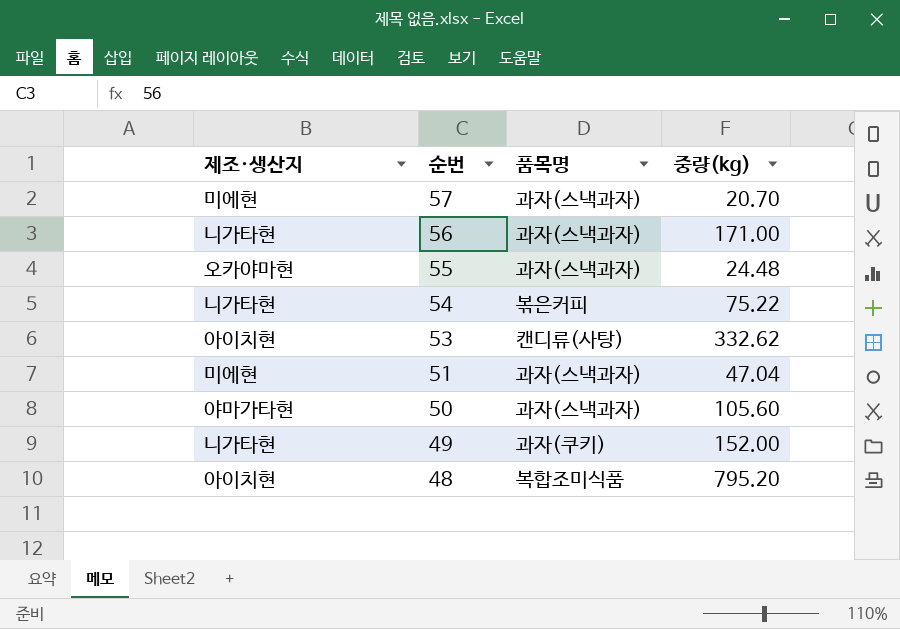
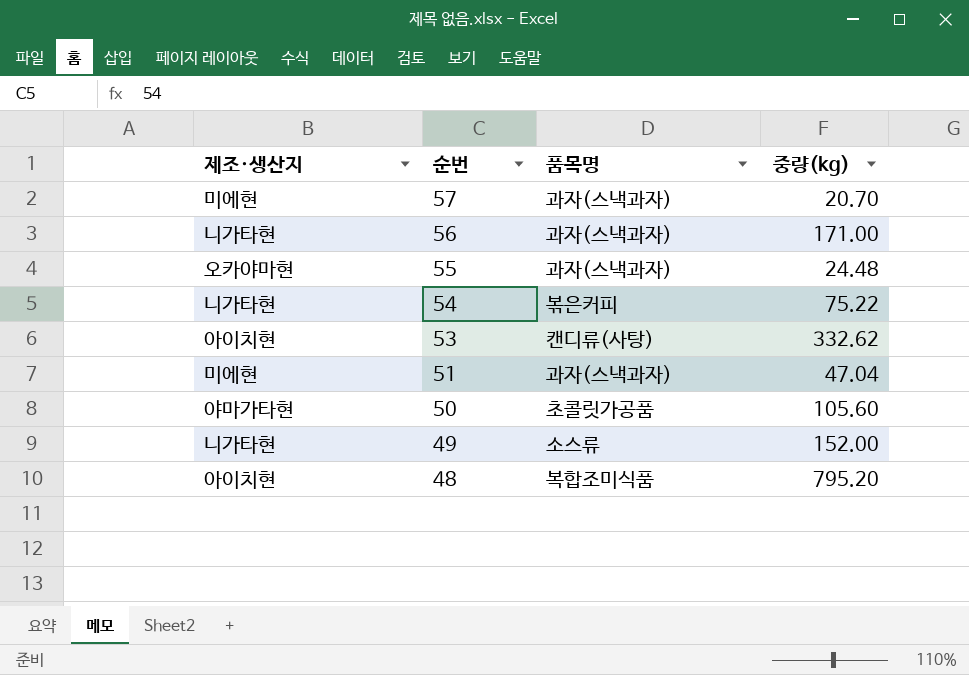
50 | 품목명: 과자(스낵과자) -> 초콜릿가공품
49 | 품목명: 과자(쿠키) -> 소스류

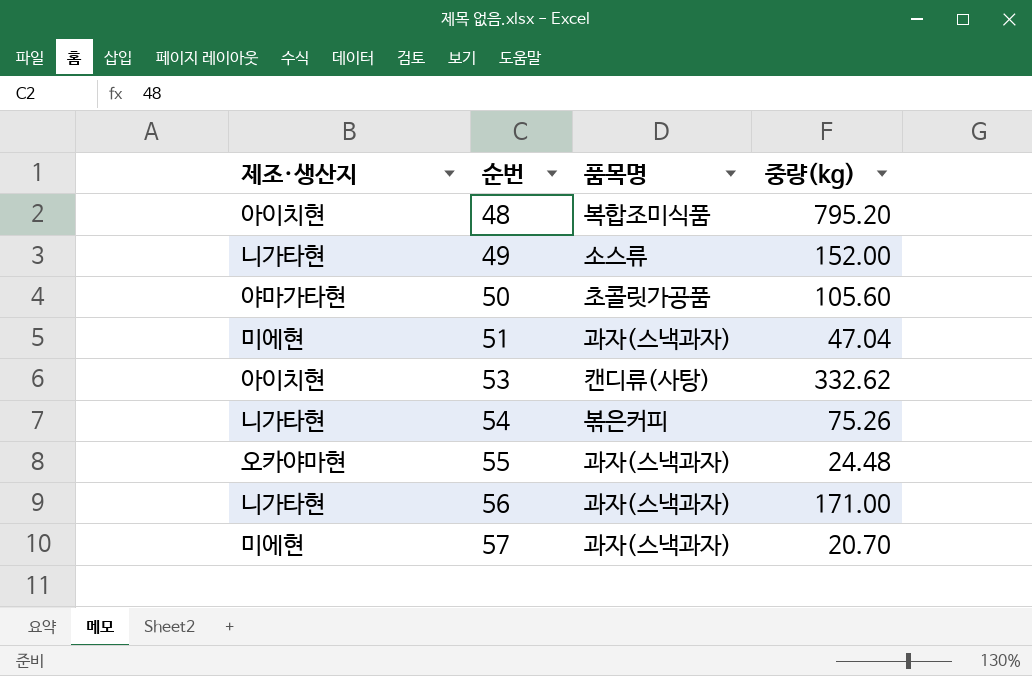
row order: 순번 descending -> 순번 ascending
54 | 중량(kg): 75.22 -> 75.26

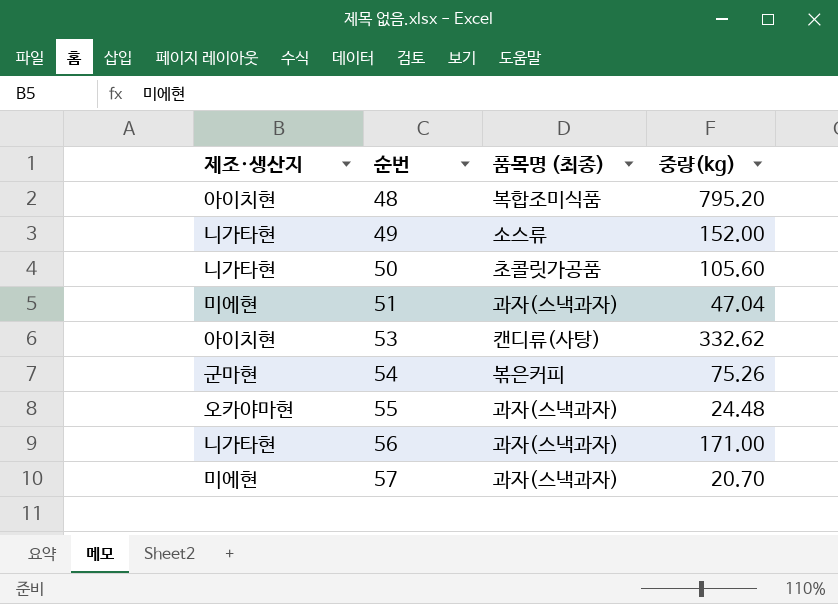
column name: 품목명 -> 품목명 (최종)
50 | 제조·생산지: 야마가타현 -> 니가타현
54 | 제조·생산지: 니가타현 -> 군마현

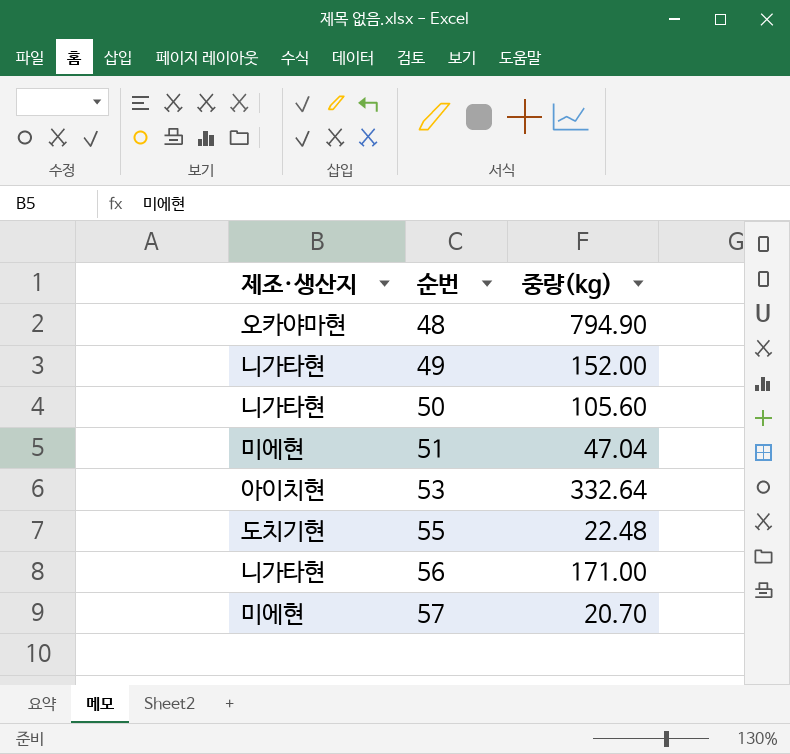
column 품목명 (최종) | position: 3 -> none
row 54: 군마현 | 볶은커피 | 75.26 -> none
48 | 제조·생산지: 아이치현 -> 오카야마현
48 | 중량(kg): 795.20 -> 794.90
53 | 중량(kg): 332.62 -> 332.64
55 | 제조·생산지: 오카야마현 -> 도치기현
55 | 중량(kg): 24.48 -> 22.48

